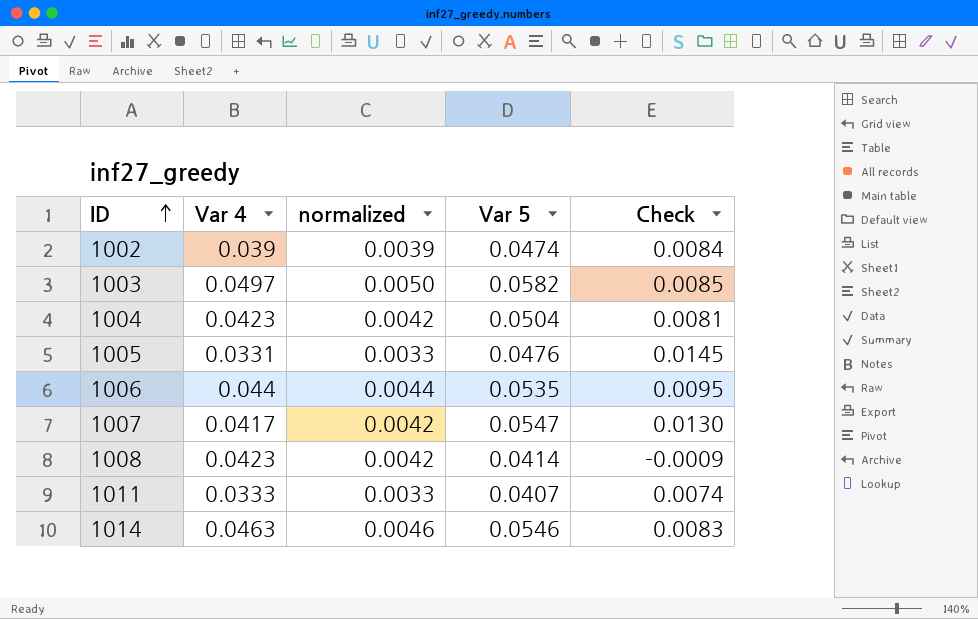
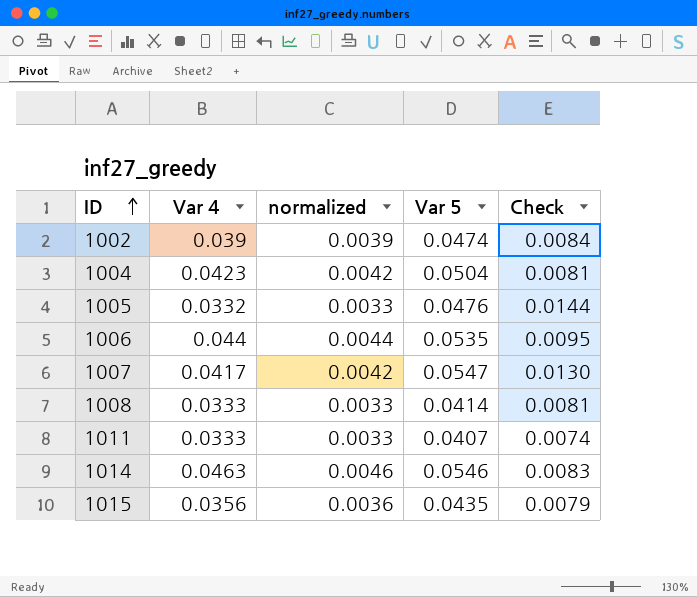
row 1003: 0.0497 | 0.0050 | 0.0582 | 0.0085 -> none
1005 | Var 4: 0.0331 -> 0.0332
1005 | Check: 0.0145 -> 0.0144
1008 | Var 4: 0.0423 -> 0.0333
1008 | normalized: 0.0042 -> 0.0033
1008 | Check: -0.0009 -> 0.0081
row 1015: none -> 0.0356 | 0.0036 | 0.0435 | 0.0079

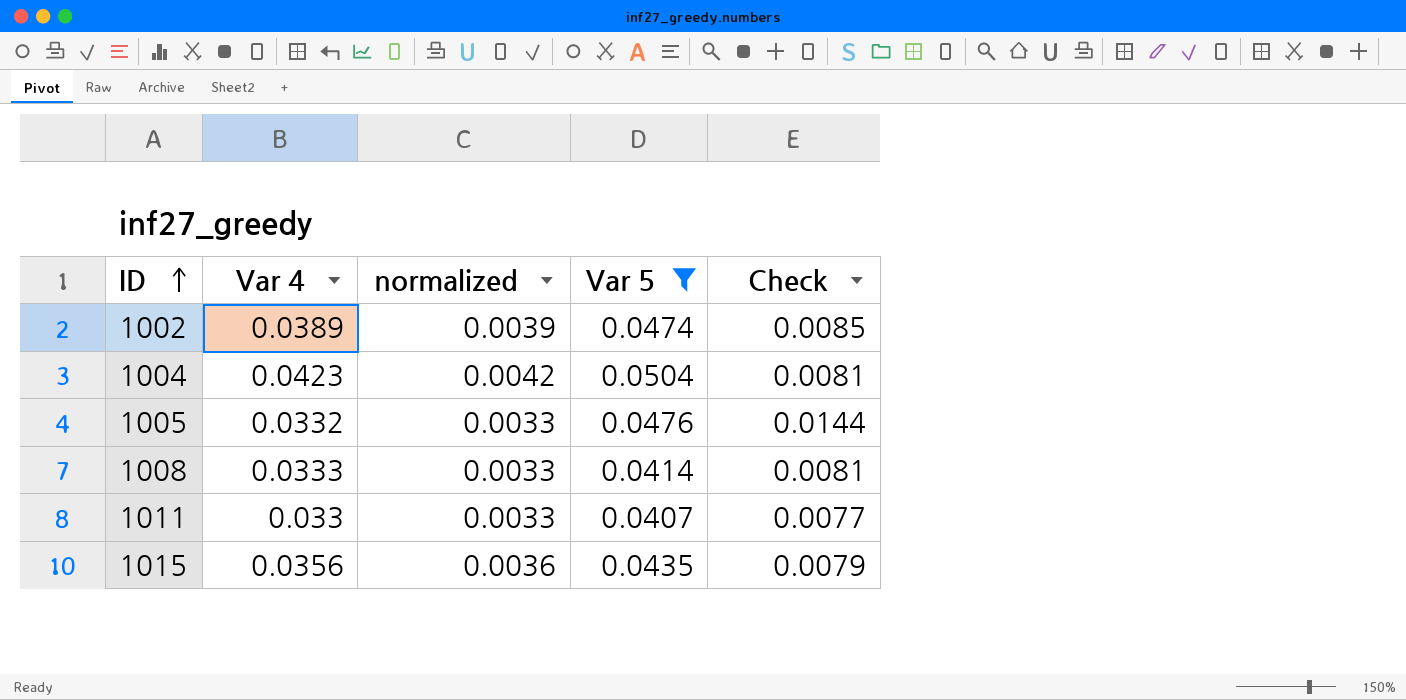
filter: none -> Var 5 <= 0.0504
1002 | Var 4: 0.039 -> 0.0389
1002 | Check: 0.0084 -> 0.0085
1011 | Var 4: 0.0333 -> 0.033
1011 | Check: 0.0074 -> 0.0077

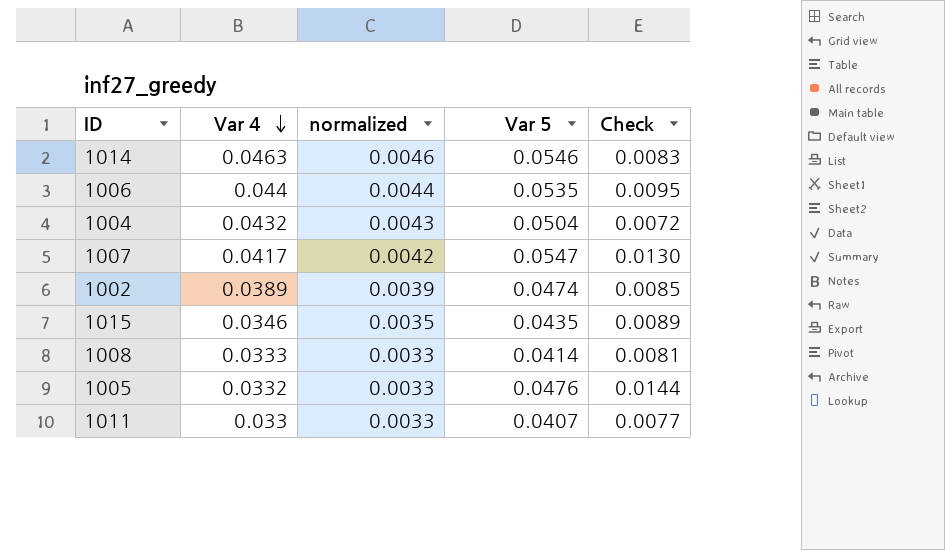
filter: Var 5 <= 0.0504 -> none
row order: ID ascending -> Var 4 descending
1004 | Var 4: 0.0423 -> 0.0432
1004 | normalized: 0.0042 -> 0.0043
1004 | Check: 0.0081 -> 0.0072
1015 | Var 4: 0.0356 -> 0.0346
1015 | normalized: 0.0036 -> 0.0035
1015 | Check: 0.0079 -> 0.0089

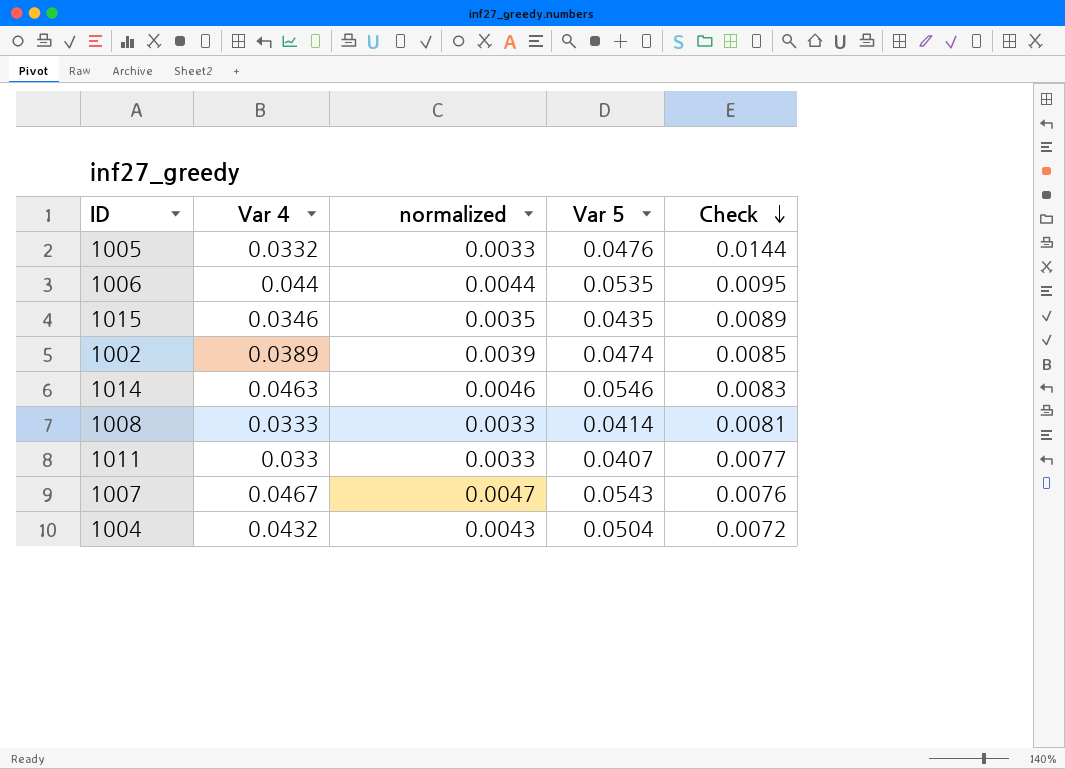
row order: Var 4 descending -> Check descending
1007 | Var 4: 0.0417 -> 0.0467
1007 | normalized: 0.0042 -> 0.0047
1007 | Var 5: 0.0547 -> 0.0543
1007 | Check: 0.0130 -> 0.0076

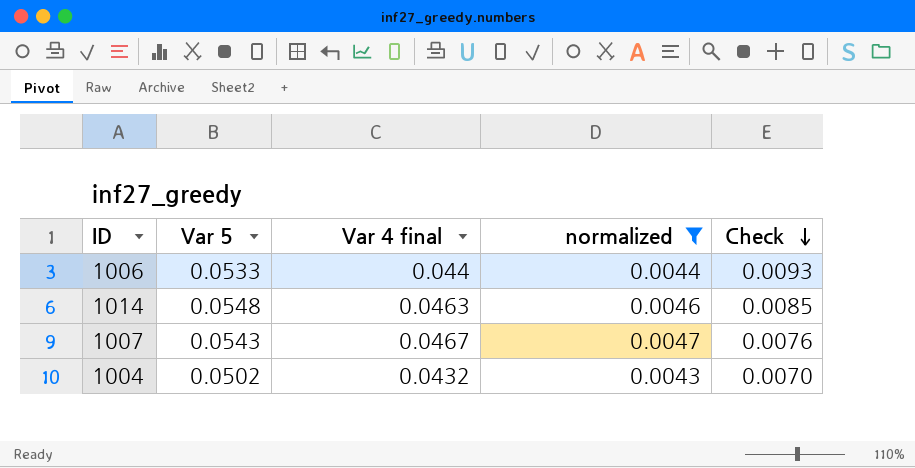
filter: none -> normalized >= 0.0043
column Var 5 | position: 4 -> 2
column name: Var 4 -> Var 4 final
1006 | Var 5: 0.0535 -> 0.0533
1006 | Check: 0.0095 -> 0.0093
1014 | Var 5: 0.0546 -> 0.0548
1014 | Check: 0.0083 -> 0.0085
1004 | Var 5: 0.0504 -> 0.0502
1004 | Check: 0.0072 -> 0.0070

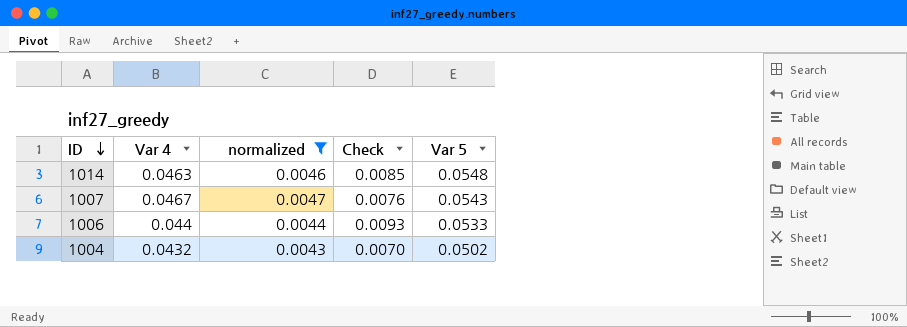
row order: Check descending -> ID descending
column name: Var 4 final -> Var 4
column Var 5 | position: 2 -> 5

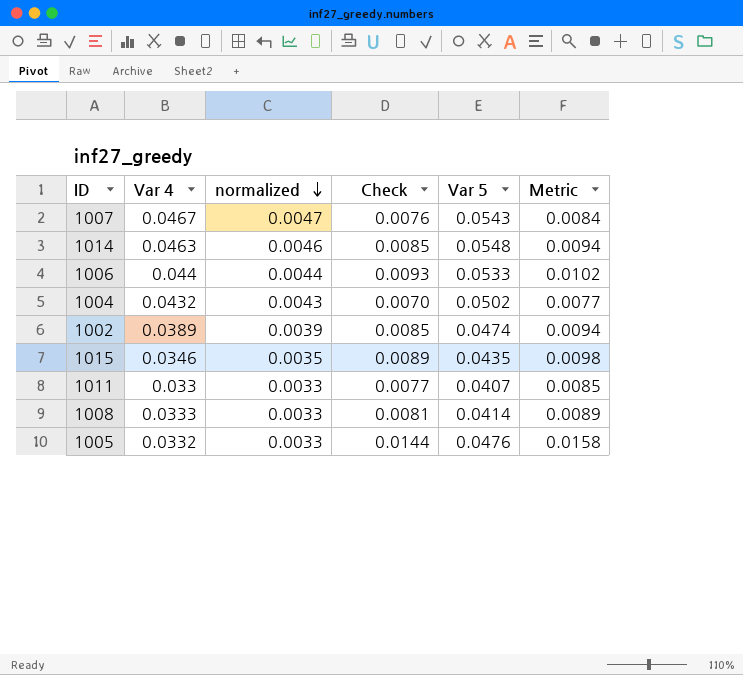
filter: normalized >= 0.0043 -> none
row order: ID descending -> normalized descending
column Metric | formula: none -> [Check] * 1.1

